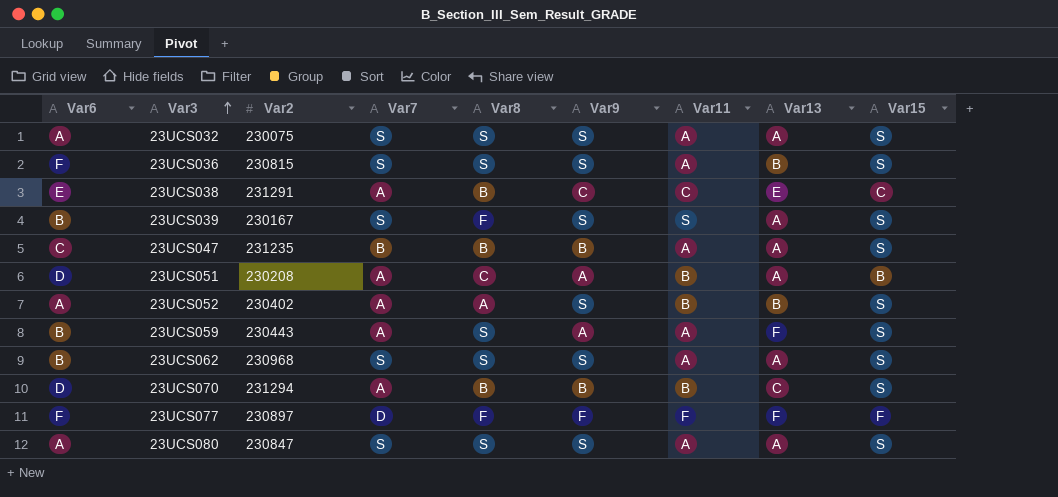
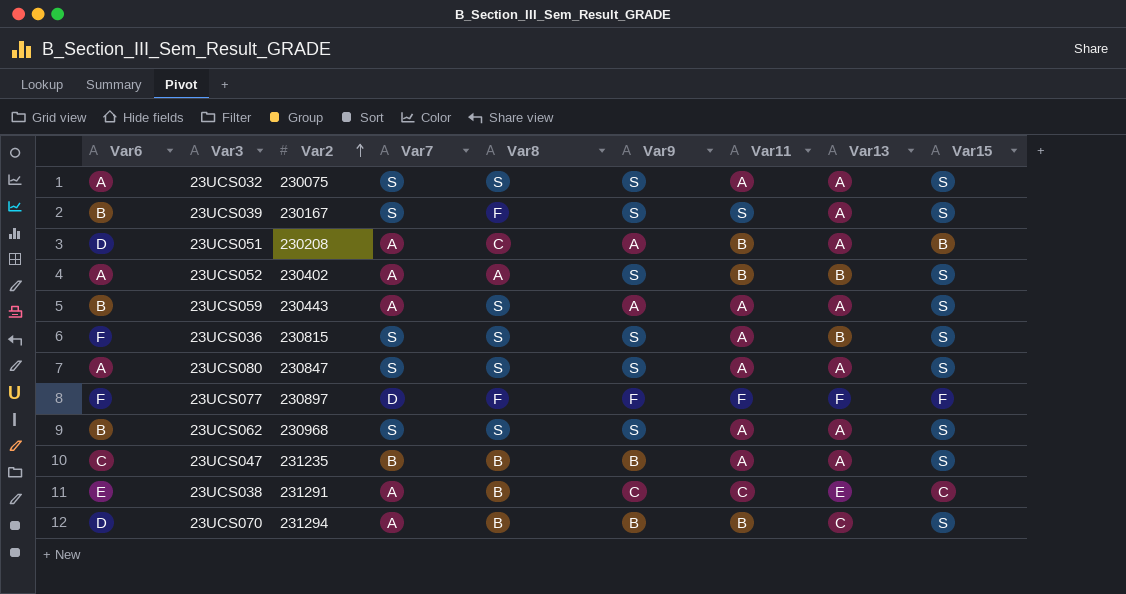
row order: Var3 ascending -> Var2 ascending
23UCS059 | Var13: F -> A

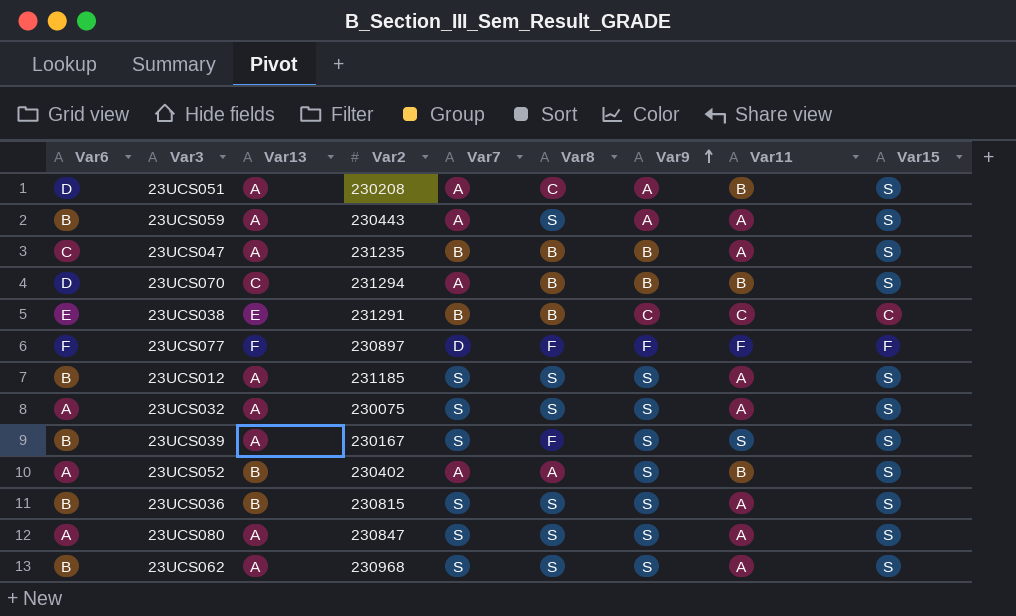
row order: Var2 ascending -> Var9 ascending
column Var13 | position: 8 -> 3
23UCS051 | Var15: B -> S
23UCS038 | Var7: A -> B
row 23UCS012: none -> B | A | 231185 | S | S | S | A | S
23UCS036 | Var6: F -> B

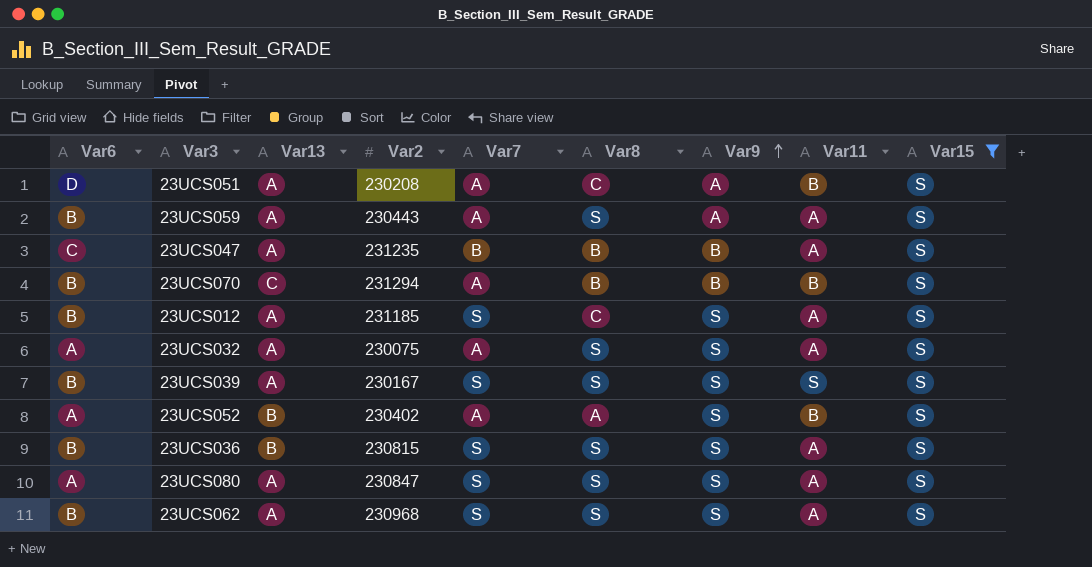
filter: none -> Var15 = S
23UCS070 | Var6: D -> B
23UCS012 | Var8: S -> C
23UCS032 | Var7: S -> A
23UCS039 | Var8: F -> S

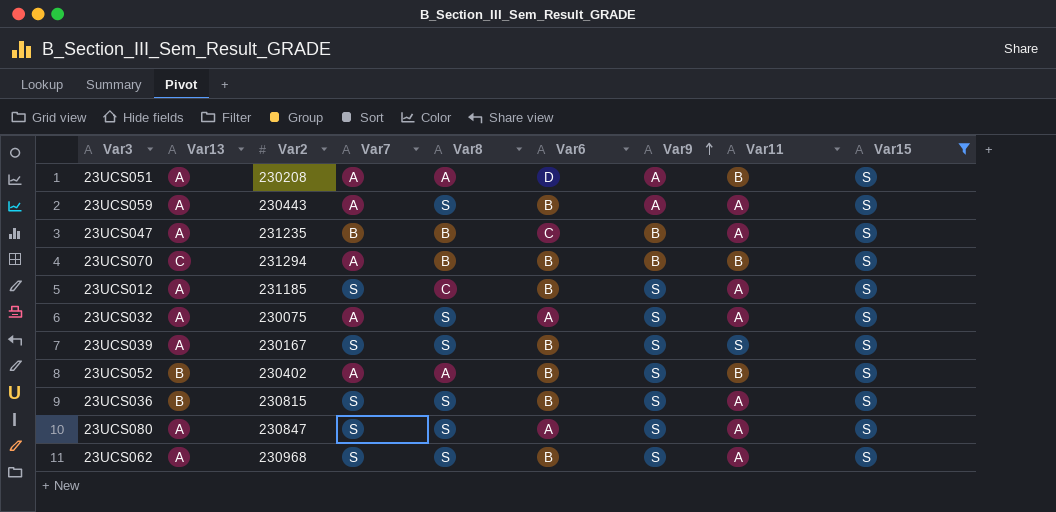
column Var6 | position: 1 -> 6
23UCS051 | Var8: C -> A
23UCS052 | Var6: A -> B

